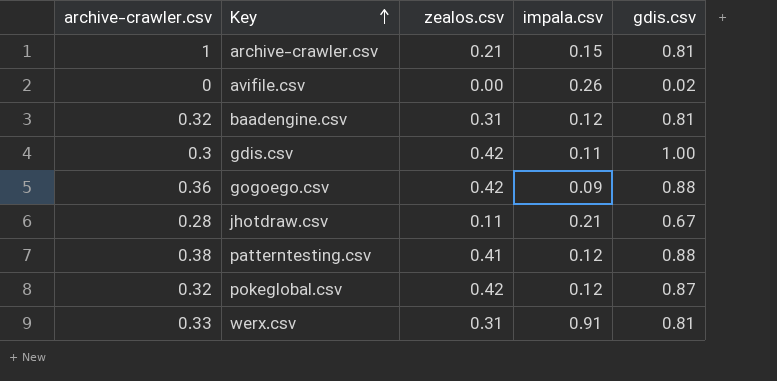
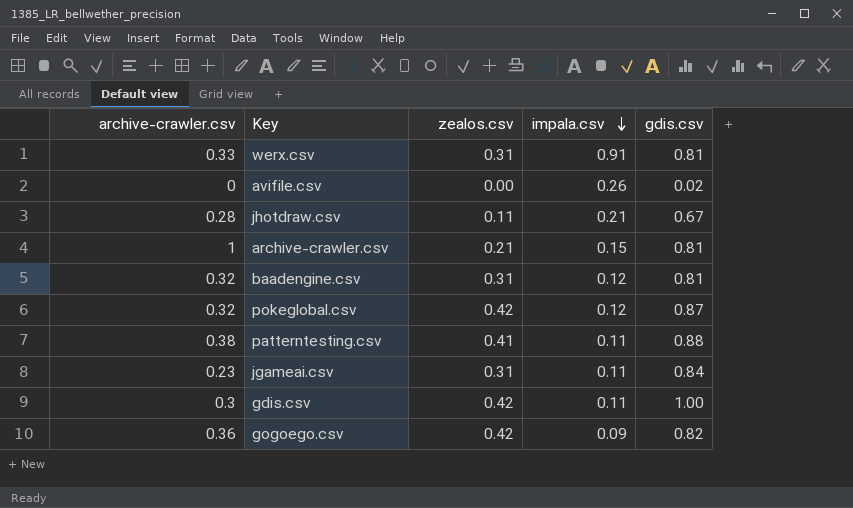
row order: Key ascending -> impala.csv descending
patterntesting.csv | impala.csv: 0.12 -> 0.11
row jgameai.csv: none -> 0.23 | 0.31 | 0.11 | 0.84
gogoego.csv | gdis.csv: 0.88 -> 0.82

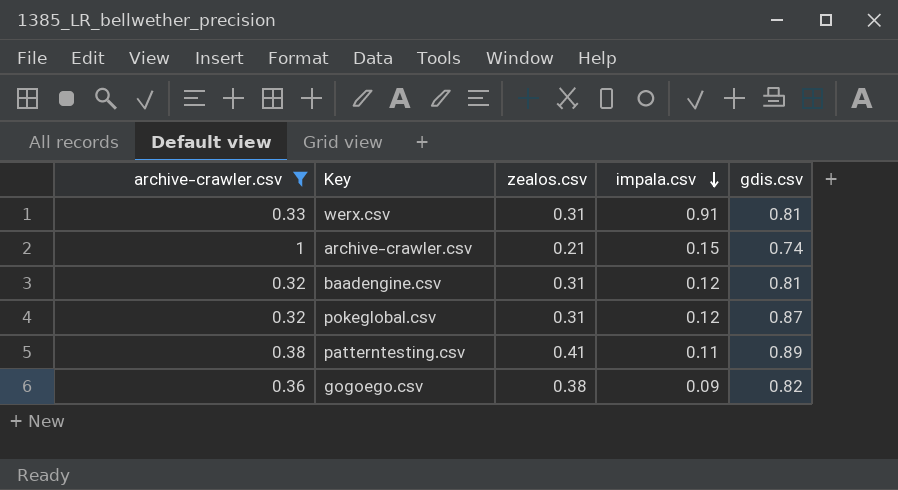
filter: none -> archive-crawler.csv >= 0.32
archive-crawler.csv | gdis.csv: 0.81 -> 0.74
pokeglobal.csv | zealos.csv: 0.42 -> 0.31
patterntesting.csv | gdis.csv: 0.88 -> 0.89
gogoego.csv | zealos.csv: 0.42 -> 0.38

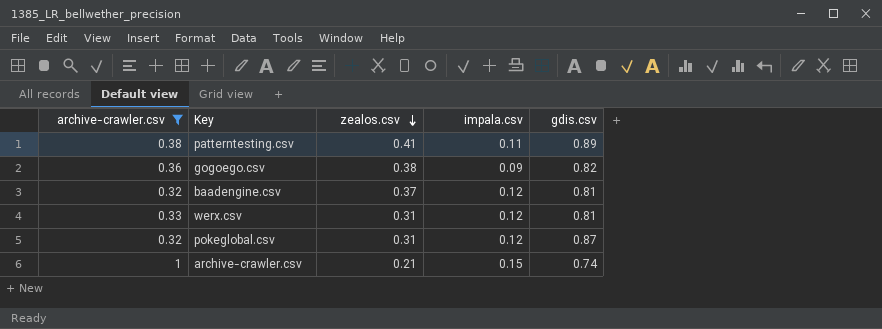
row order: impala.csv descending -> zealos.csv descending
baadengine.csv | zealos.csv: 0.31 -> 0.37
werx.csv | impala.csv: 0.91 -> 0.12

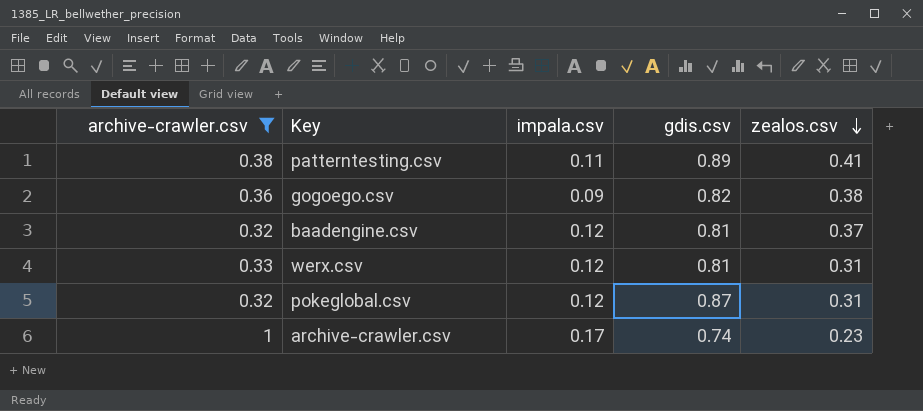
column zealos.csv | position: 3 -> 5
archive-crawler.csv | impala.csv: 0.15 -> 0.17
archive-crawler.csv | zealos.csv: 0.21 -> 0.23

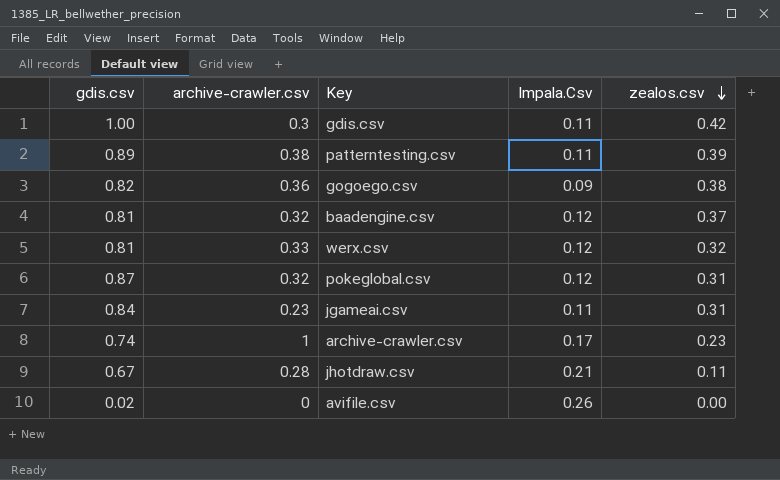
filter: archive-crawler.csv >= 0.32 -> none
column gdis.csv | position: 4 -> 1
column name: impala.csv -> Impala.Csv
patterntesting.csv | zealos.csv: 0.41 -> 0.39
werx.csv | zealos.csv: 0.31 -> 0.32

